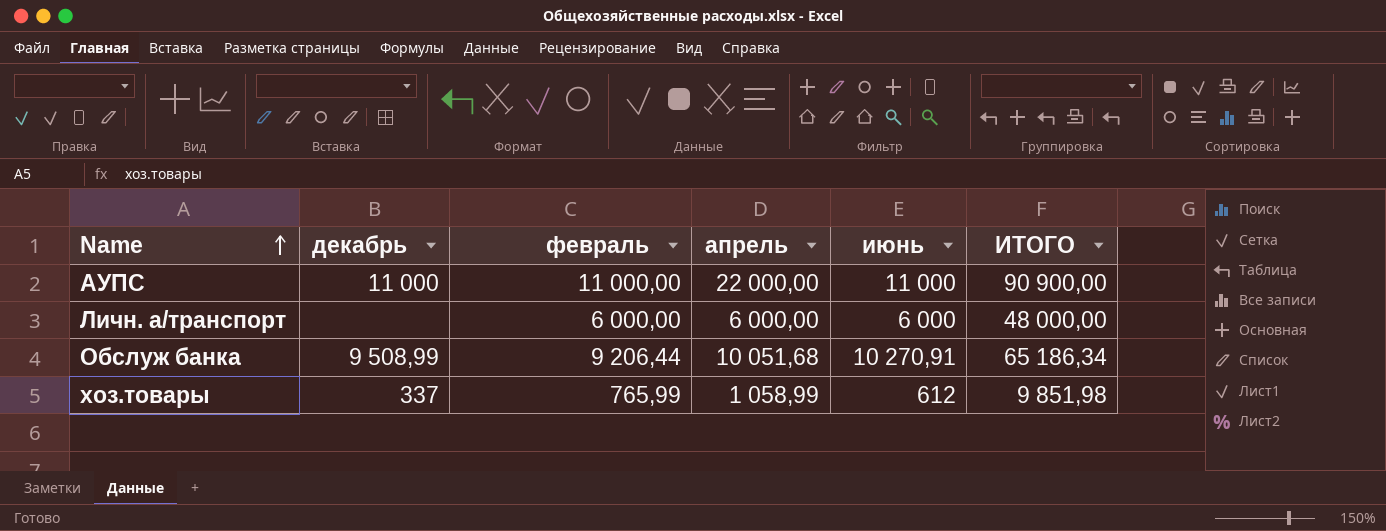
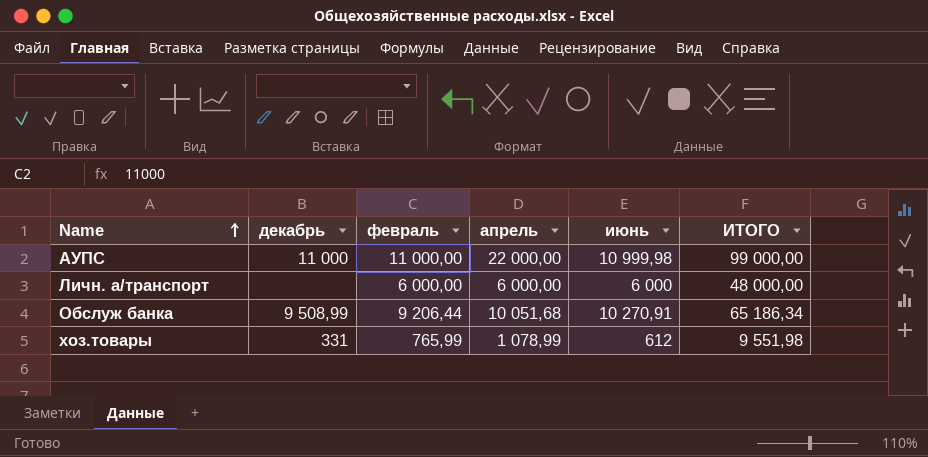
АУПС | июнь: 11 000 -> 10 999,98
АУПС | ИТОГО: 90 900,00 -> 99 000,00
хоз.товары | декабрь: 337 -> 331
хоз.товары | апрель: 1 058,99 -> 1 078,99
хоз.товары | ИТОГО: 9 851,98 -> 9 551,98

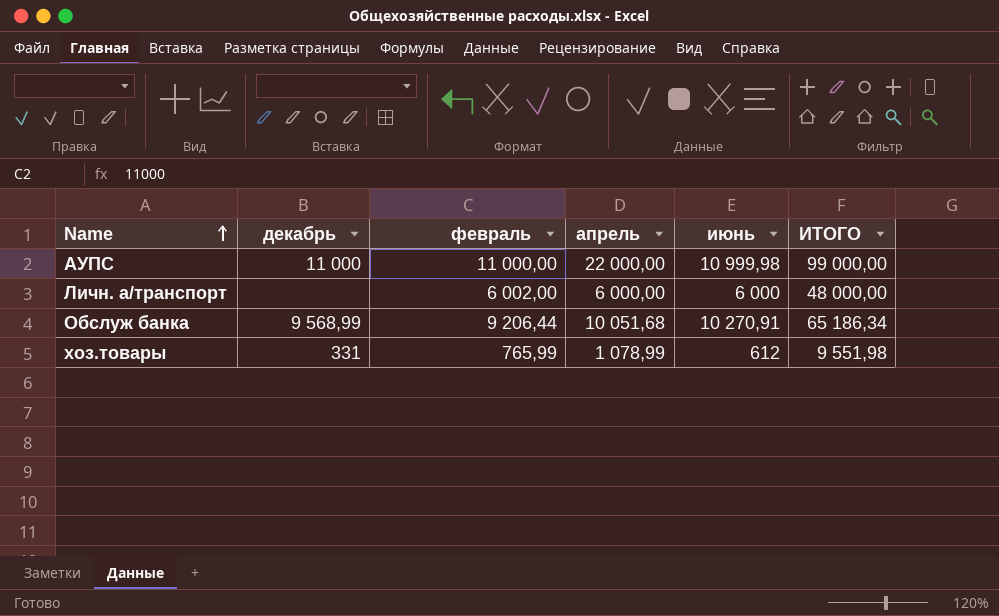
Личн. а/транспорт | февраль: 6 000,00 -> 6 002,00
Обслуж банка | декабрь: 9 508,99 -> 9 568,99

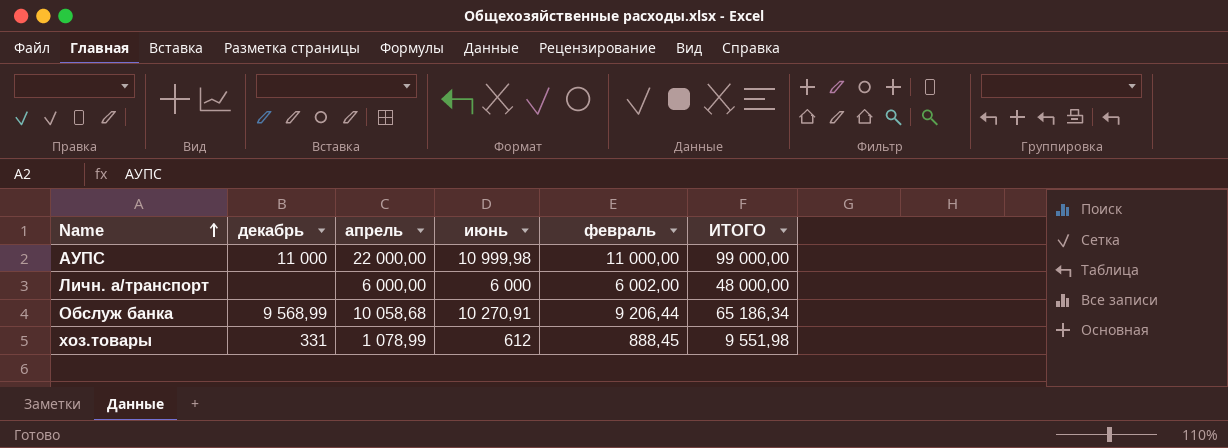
column февраль | position: 3 -> 5
Обслуж банка | апрель: 10 051,68 -> 10 058,68
хоз.товары | февраль: 765,99 -> 888,45

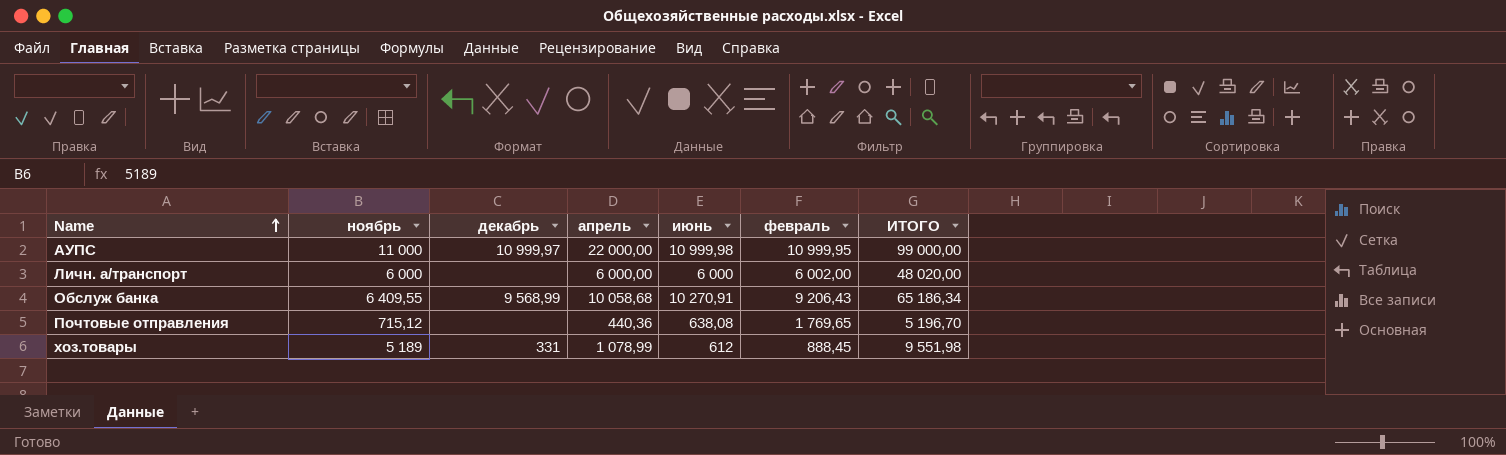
column ноябрь | position: none -> 2
АУПС | декабрь: 11 000 -> 10 999,97
АУПС | февраль: 11 000,00 -> 10 999,95
Личн. а/транспорт | ИТОГО: 48 000,00 -> 48 020,00
Обслуж банка | февраль: 9 206,44 -> 9 206,43
row Почтовые отправления: none -> 715,12 | none | 440,36 | 638,08 | 1 769,65 | 5 196,70

